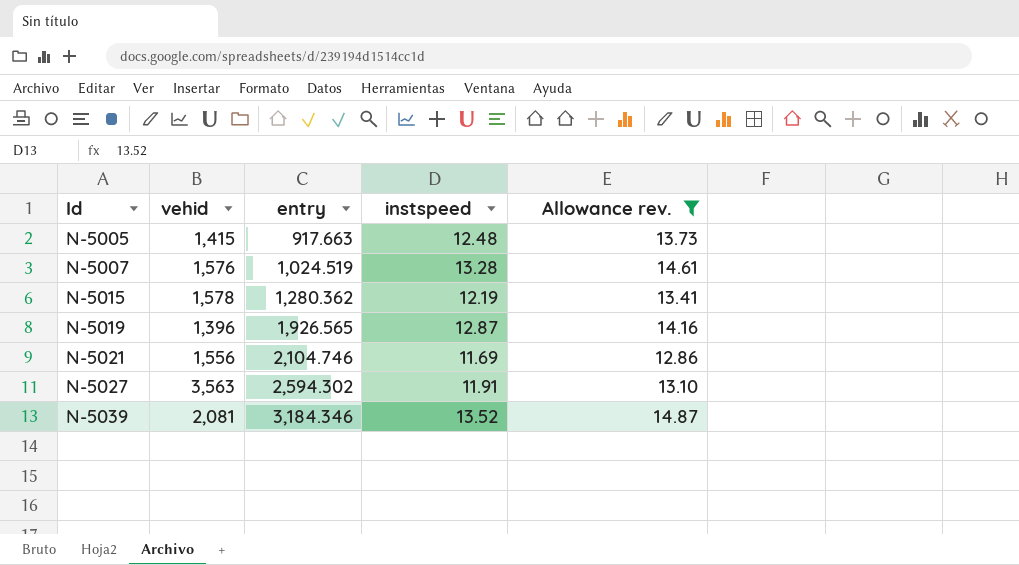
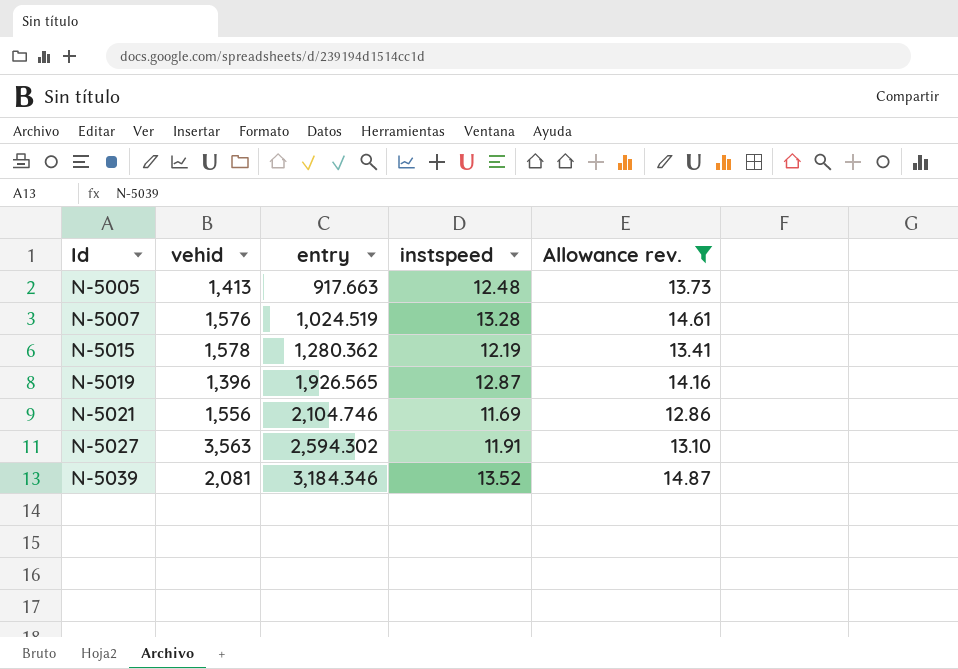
N-5005 | vehid: 1,415 -> 1,413

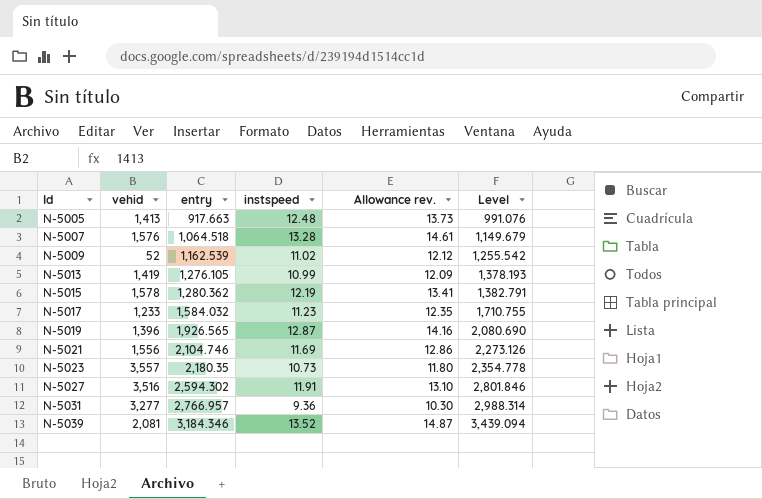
filter: Allowance rev. >= 12.86 -> none
column Level | formula: none -> [entry] * 1.08
N-5007 | entry: 1,024.519 -> 1,064.518
N-5027 | vehid: 3,563 -> 3,516

